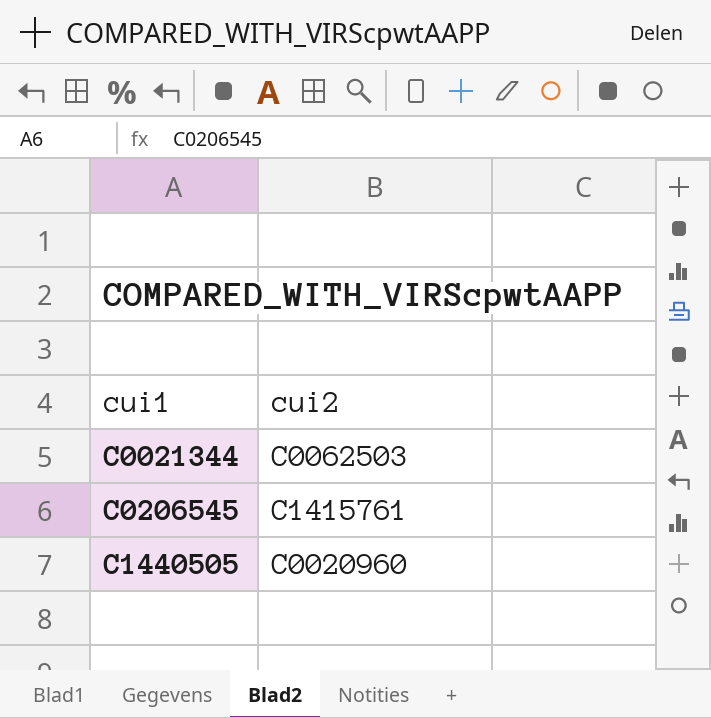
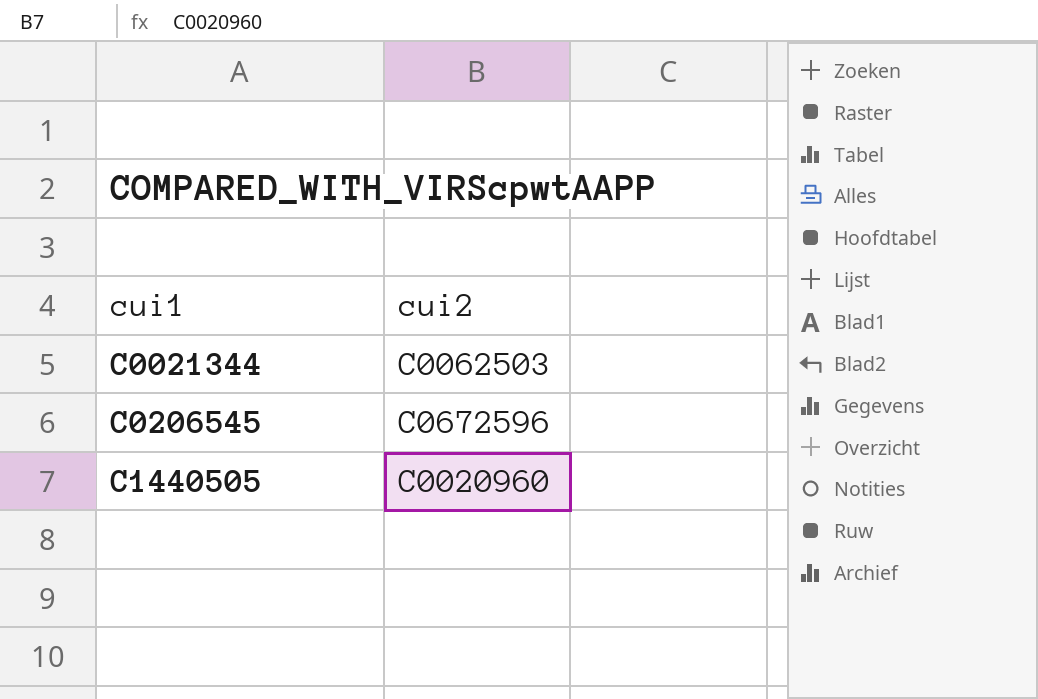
C0206545 | cui2: C1415761 -> C0672596

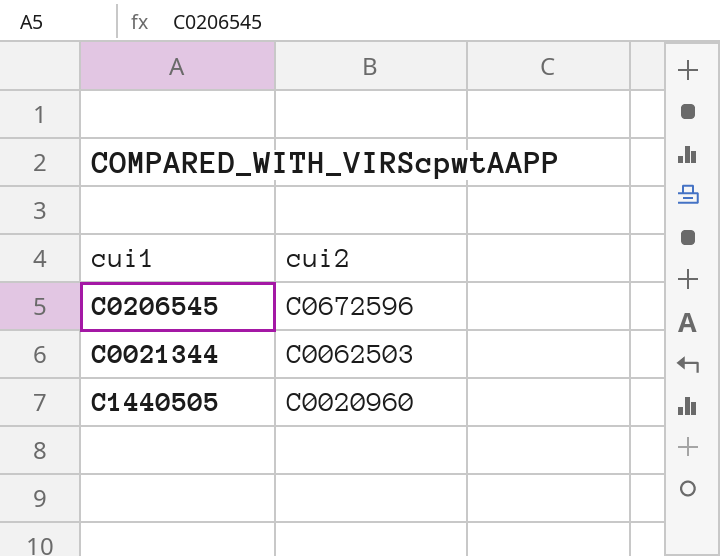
row order: cui1 ascending -> cui2 descending

